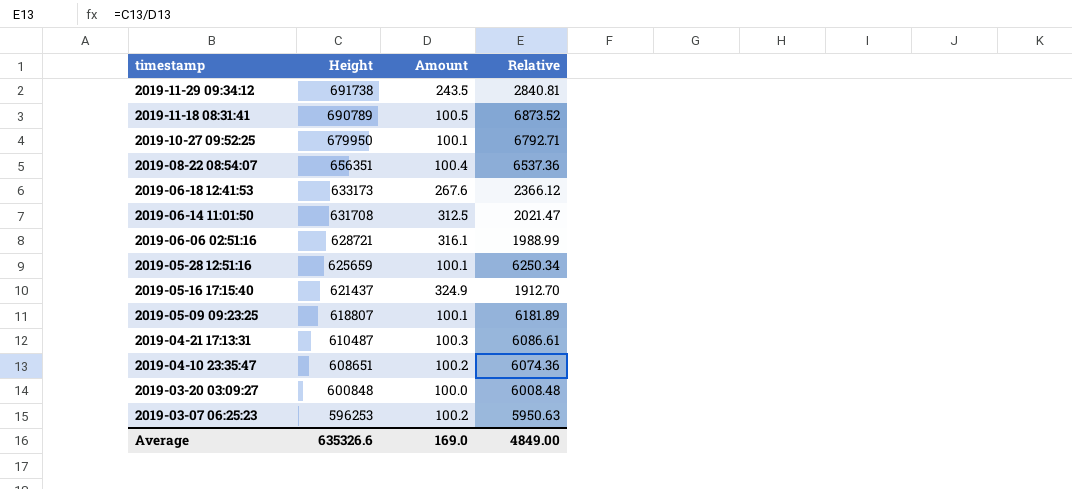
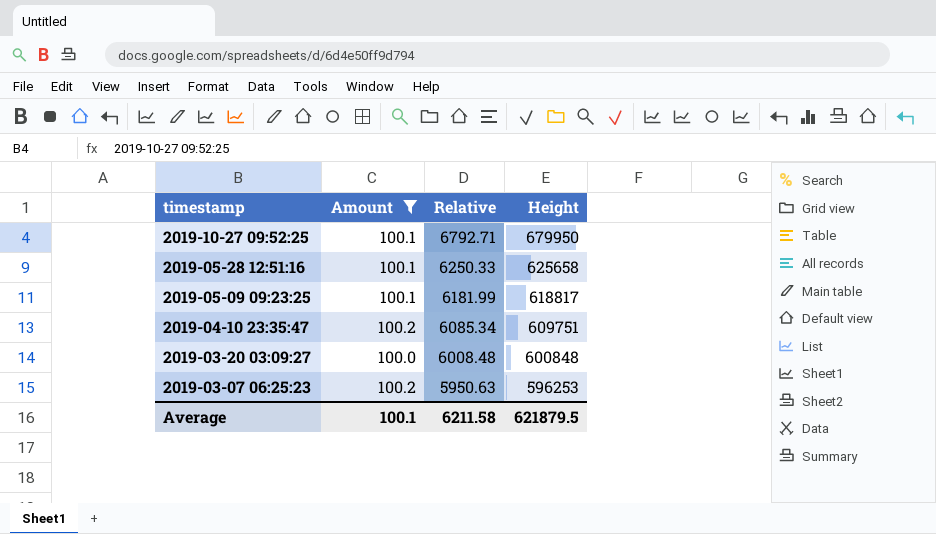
filter: none -> Amount <= 100.2
column Height | position: 2 -> 4
2019-05-28 12:51:16 | Relative: 6250.34 -> 6250.33
2019-05-28 12:51:16 | Height: 625659 -> 625658
2019-05-09 09:23:25 | Relative: 6181.89 -> 6181.99
2019-05-09 09:23:25 | Height: 618807 -> 618817
2019-04-10 23:35:47 | Relative: 6074.36 -> 6085.34
2019-04-10 23:35:47 | Height: 608651 -> 609751
Average | Amount: 169.0 -> 100.1
Average | Relative: 4849.00 -> 6211.58
Average | Height: 635326.6 -> 621879.5

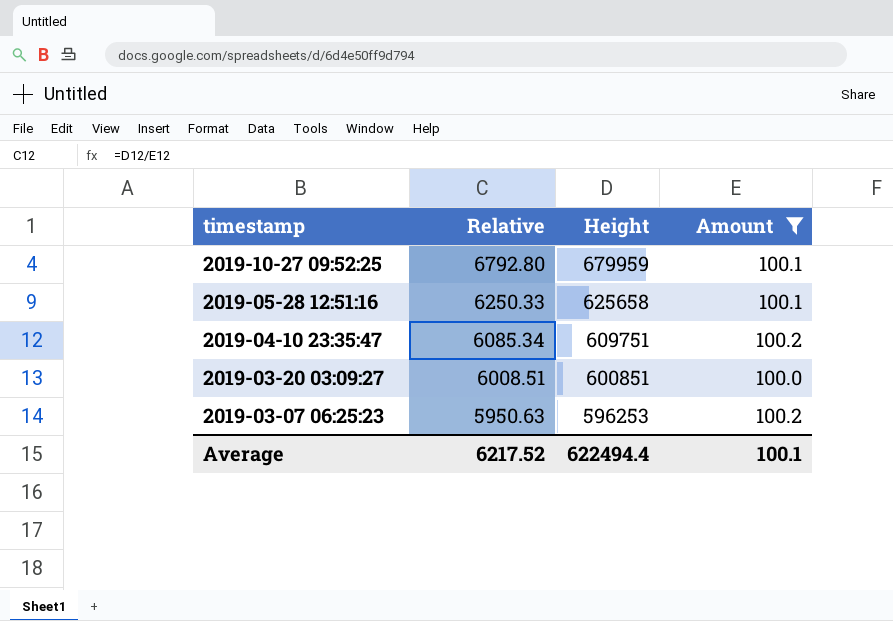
column Amount | position: 2 -> 4
row 2019-05-09 09:23:25: 100.1 | 6181.99 | 618817 -> none
2019-10-27 09:52:25 | Relative: 6792.71 -> 6792.80
2019-10-27 09:52:25 | Height: 679950 -> 679959
2019-03-20 03:09:27 | Relative: 6008.48 -> 6008.51
2019-03-20 03:09:27 | Height: 600848 -> 600851
Average | Relative: 6211.58 -> 6217.52
Average | Height: 621879.5 -> 622494.4

